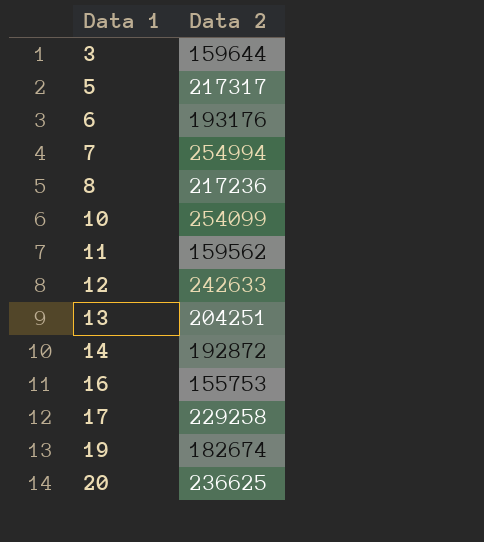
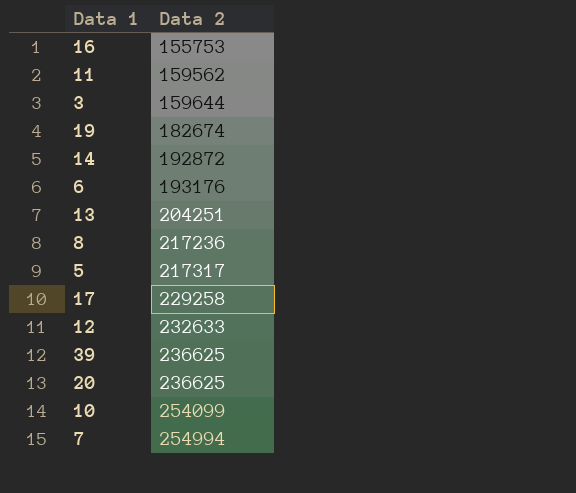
row order: Data 1 ascending -> Data 2 ascending
12 | Data 2: 242633 -> 232633
row 39: none -> 236625

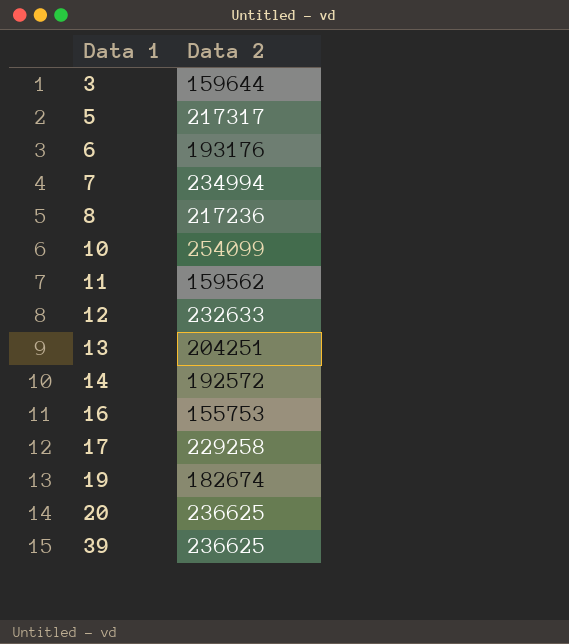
row order: Data 2 ascending -> Data 1 ascending
7 | Data 2: 254994 -> 234994
14 | Data 2: 192872 -> 192572

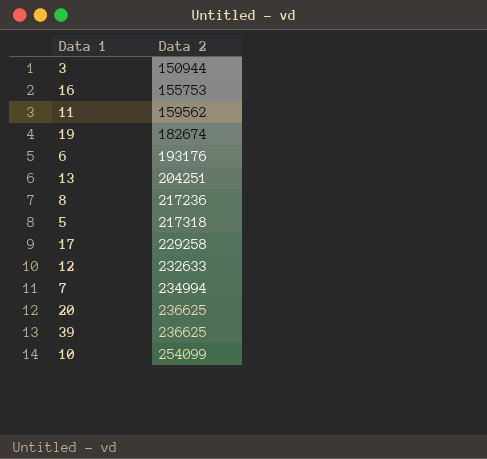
row order: Data 1 ascending -> Data 2 ascending
row 14: 192572 -> none
3 | Data 2: 159644 -> 150944
5 | Data 2: 217317 -> 217318

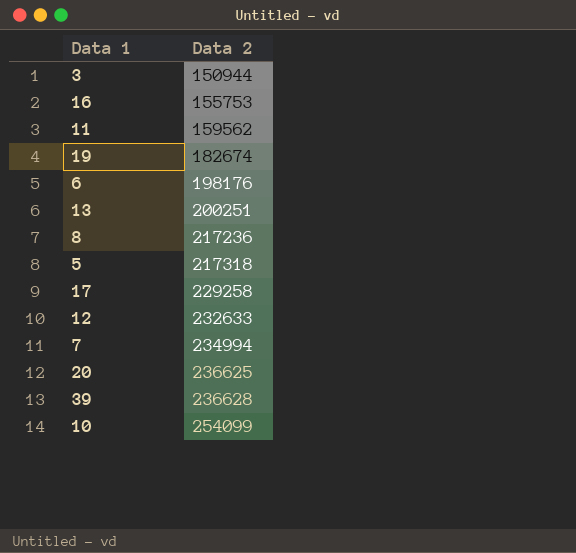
6 | Data 2: 193176 -> 198176
13 | Data 2: 204251 -> 200251
39 | Data 2: 236625 -> 236628

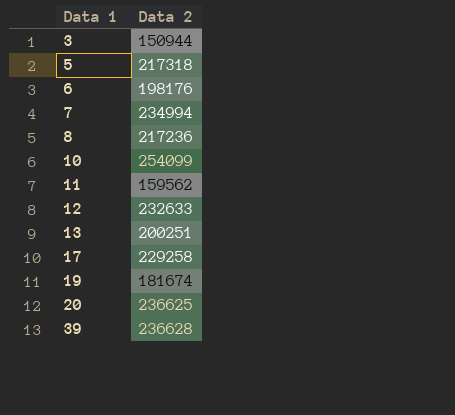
row order: Data 2 ascending -> Data 1 ascending
row 16: 155753 -> none
19 | Data 2: 182674 -> 181674

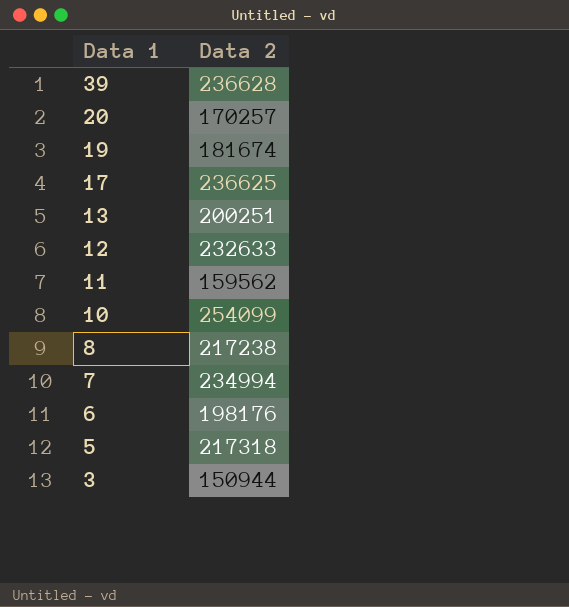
row order: Data 1 ascending -> Data 1 descending
20 | Data 2: 236625 -> 170257
17 | Data 2: 229258 -> 236625
8 | Data 2: 217236 -> 217238

